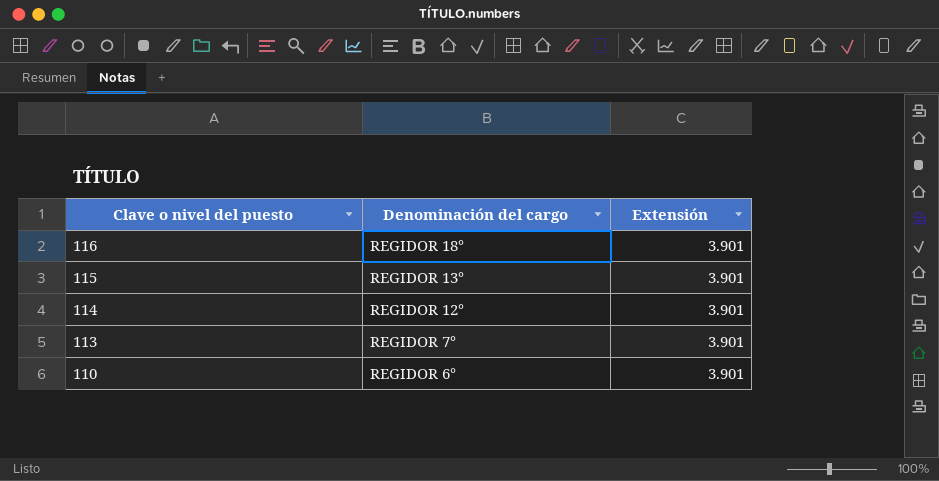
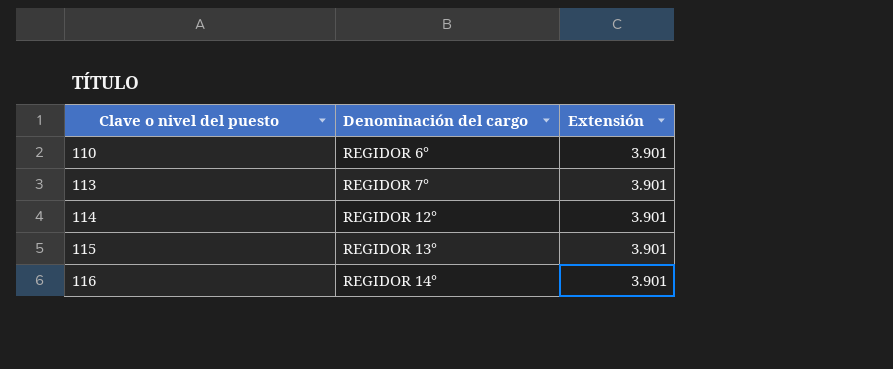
row order: Clave o nivel del puesto descending -> Clave o nivel del puesto ascending
116 | Denominación del cargo: REGIDOR 18° -> REGIDOR 14°

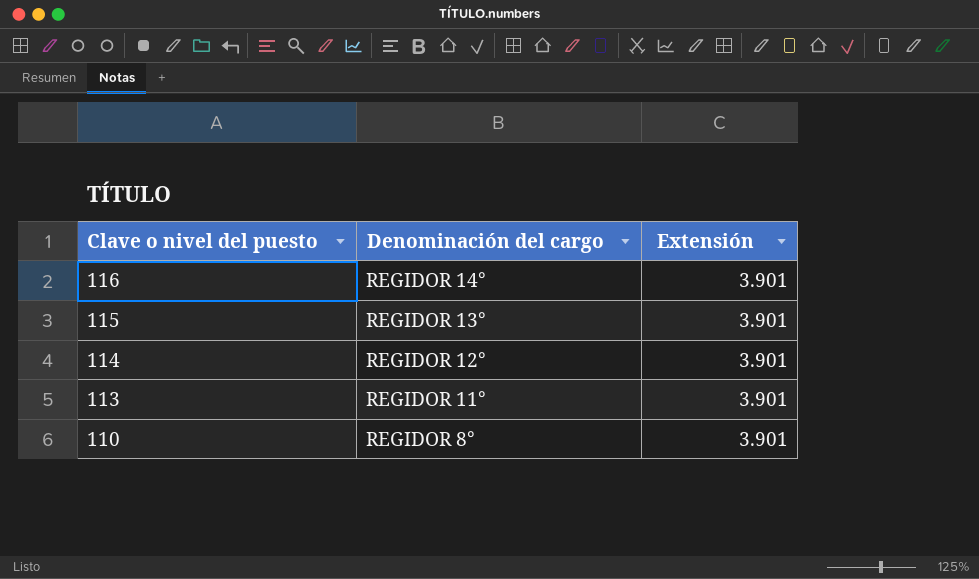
row order: Clave o nivel del puesto ascending -> Clave o nivel del puesto descending
113 | Denominación del cargo: REGIDOR 7° -> REGIDOR 11°
110 | Denominación del cargo: REGIDOR 6° -> REGIDOR 8°

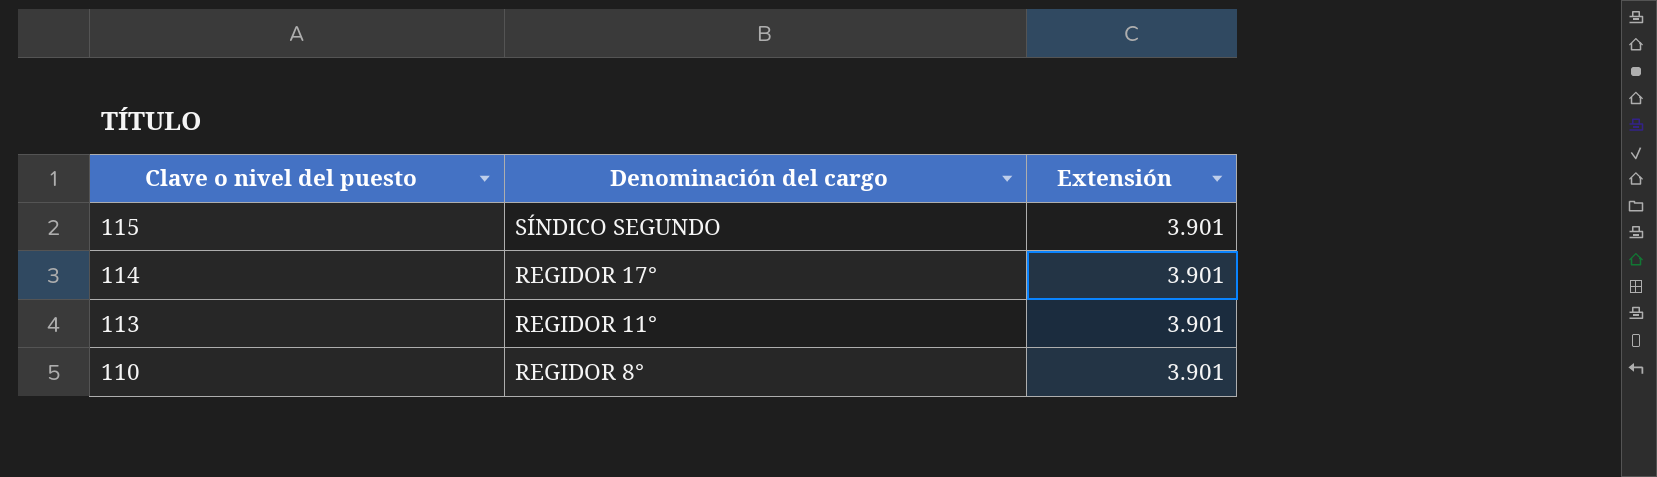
row 116: REGIDOR 14° | 3.901 -> none
115 | Denominación del cargo: REGIDOR 13° -> SÍNDICO SEGUNDO
114 | Denominación del cargo: REGIDOR 12° -> REGIDOR 17°

